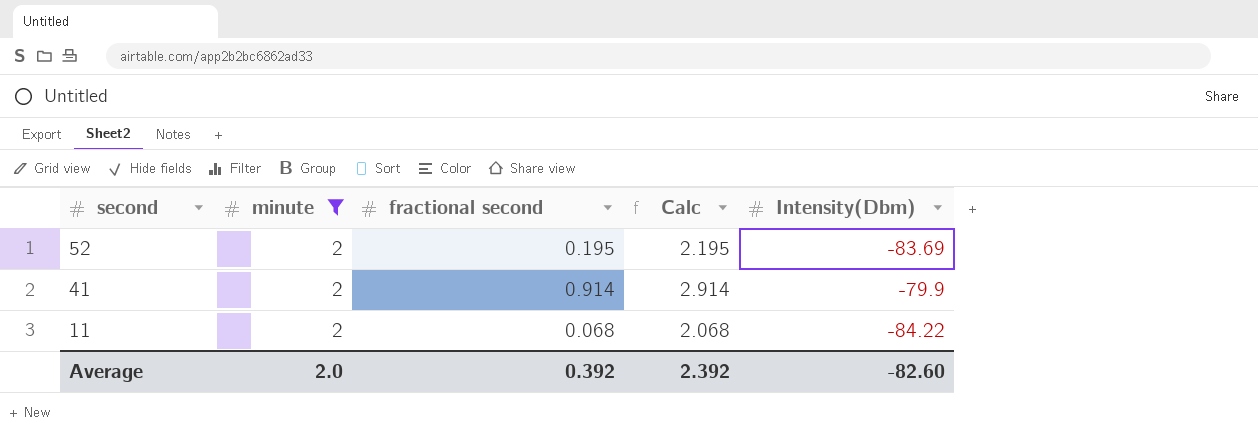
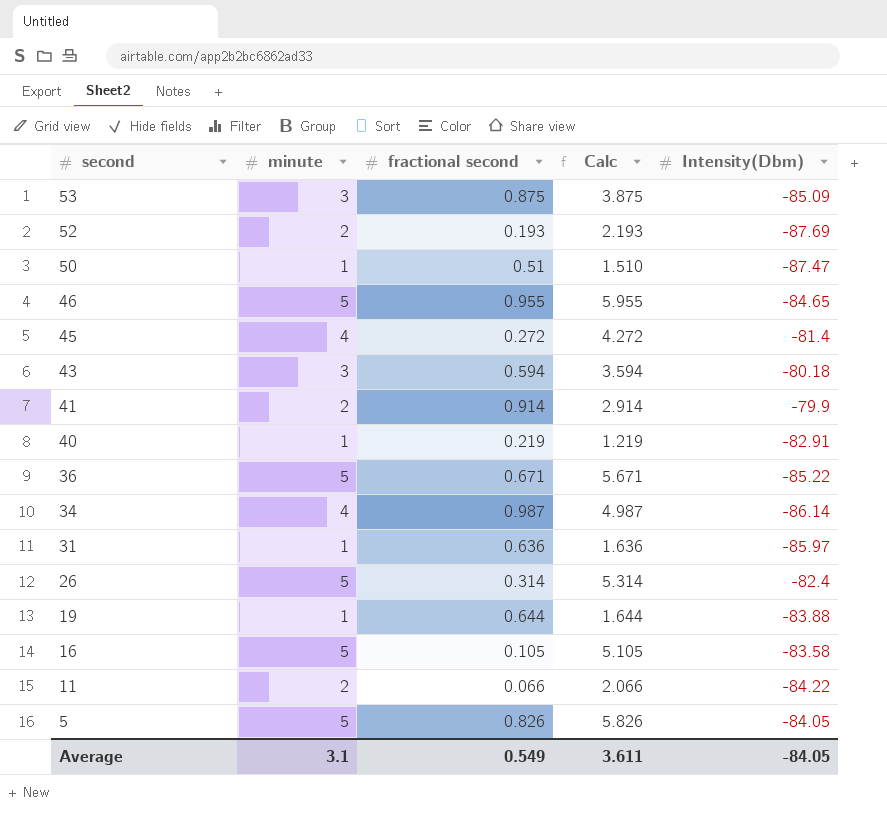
filter: minute = 2 -> none
52 | fractional second: 0.195 -> 0.193
52 | Calc: 2.195 -> 2.193
52 | Intensity(Dbm): -83.69 -> -87.69
11 | fractional second: 0.068 -> 0.066
11 | Calc: 2.068 -> 2.066
Average | minute: 2.0 -> 3.1
Average | fractional second: 0.392 -> 0.549
Average | Calc: 2.392 -> 3.611
Average | Intensity(Dbm): -82.60 -> -84.05

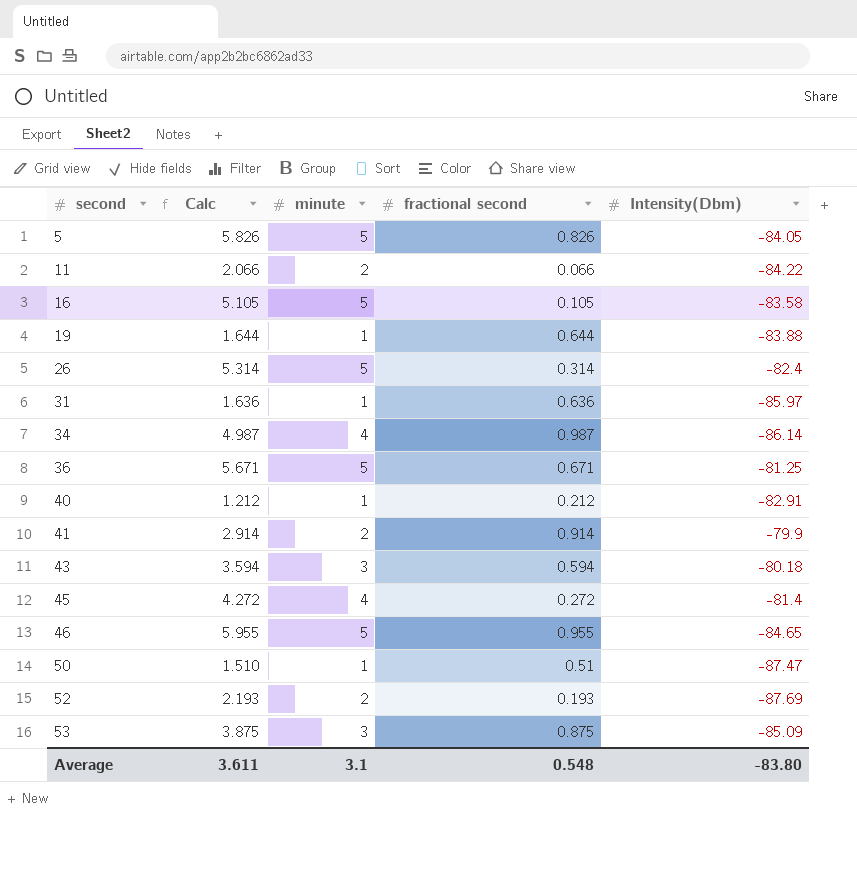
row order: second descending -> second ascending
column Calc | position: 4 -> 2
36 | Intensity(Dbm): -85.22 -> -81.25
40 | Calc: 1.219 -> 1.212
40 | fractional second: 0.219 -> 0.212
Average | fractional second: 0.549 -> 0.548
Average | Intensity(Dbm): -84.05 -> -83.80

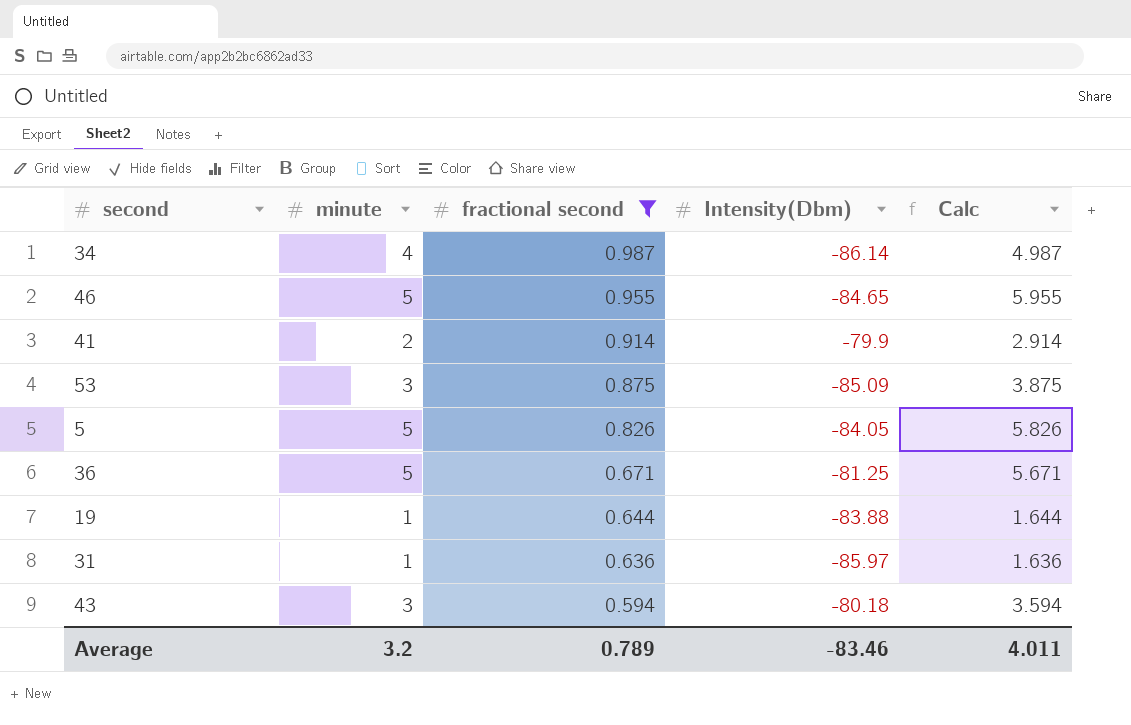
filter: none -> fractional second >= 0.594
row order: second ascending -> fractional second descending
column Calc | position: 2 -> 5
Average | minute: 3.1 -> 3.2
Average | fractional second: 0.548 -> 0.789
Average | Intensity(Dbm): -83.80 -> -83.46
Average | Calc: 3.611 -> 4.011

